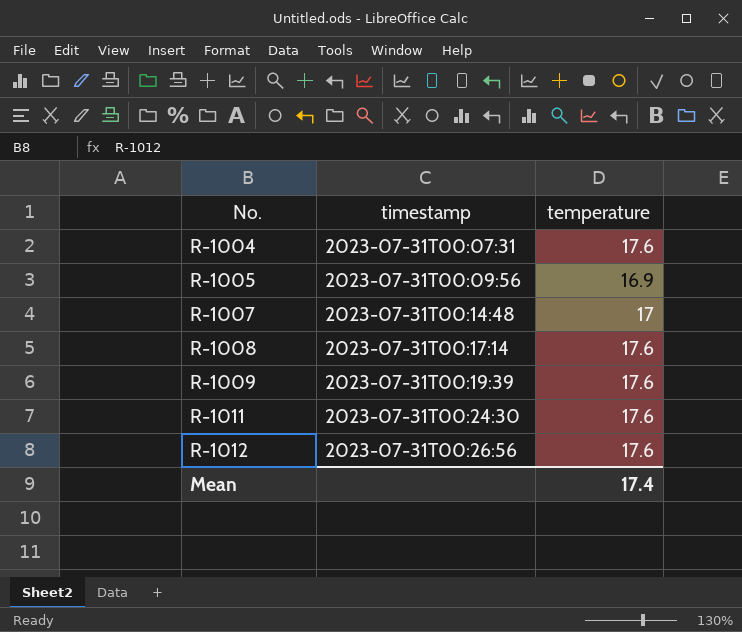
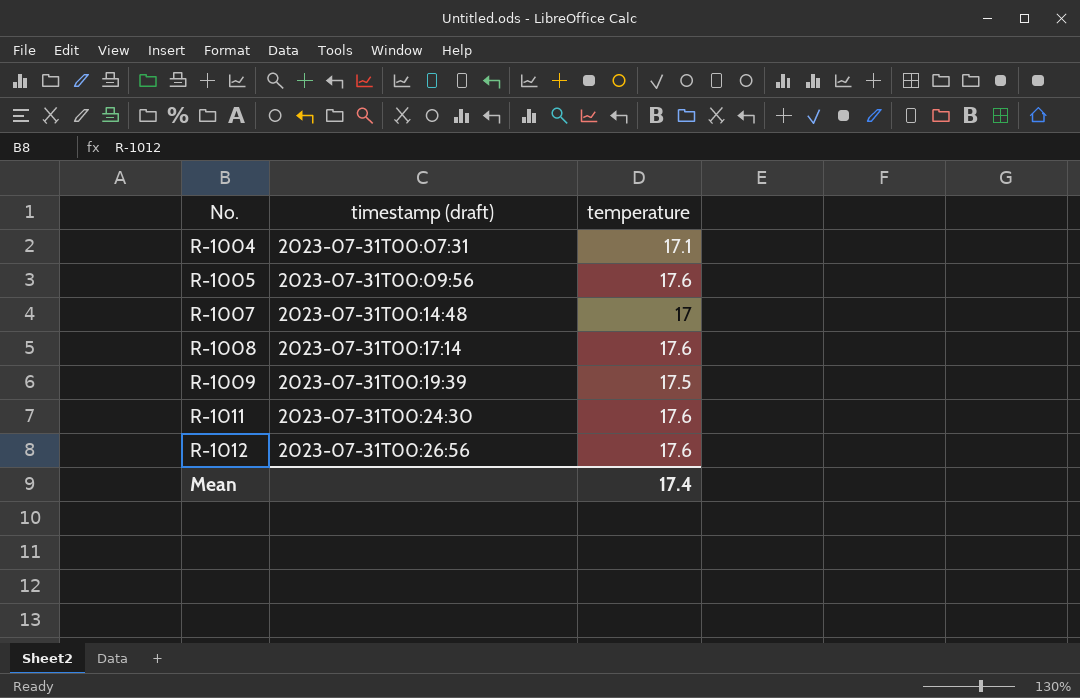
column name: timestamp -> timestamp (draft)
R-1004 | temperature: 17.6 -> 17.1
R-1005 | temperature: 16.9 -> 17.6
R-1009 | temperature: 17.6 -> 17.5

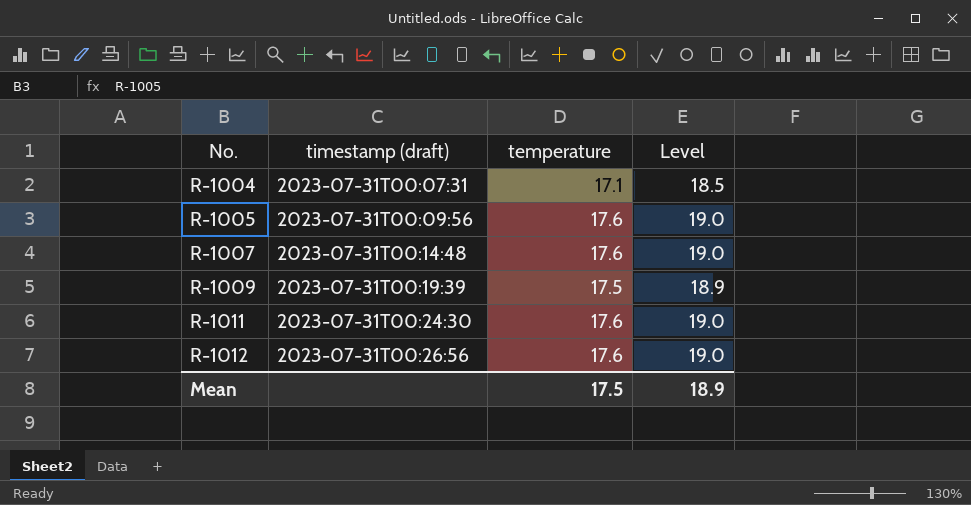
column Level | formula: none -> [temperature] * 1.08
row R-1008: 2023-07-31T00:17:14 | 17.6 -> none
R-1007 | temperature: 17 -> 17.6
Mean | temperature: 17.4 -> 17.5

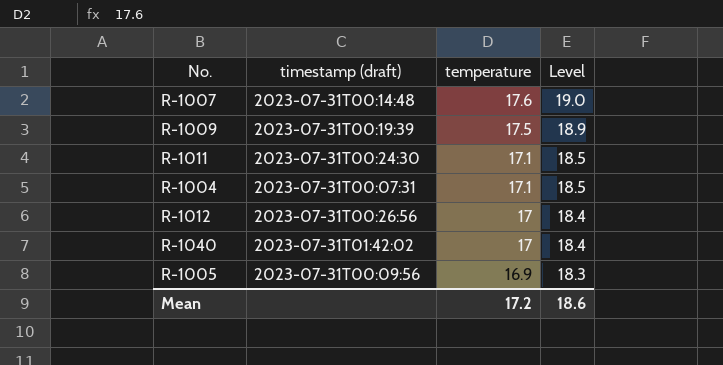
row order: No. ascending -> temperature descending
R-1011 | temperature: 17.6 -> 17.1
R-1011 | Level: 19.0 -> 18.5
R-1012 | temperature: 17.6 -> 17
R-1012 | Level: 19.0 -> 18.4
row R-1040: none -> 2023-07-31T01:42:02 | 17 | 18.4
R-1005 | temperature: 17.6 -> 16.9
R-1005 | Level: 19.0 -> 18.3
Mean | temperature: 17.5 -> 17.2
Mean | Level: 18.9 -> 18.6

